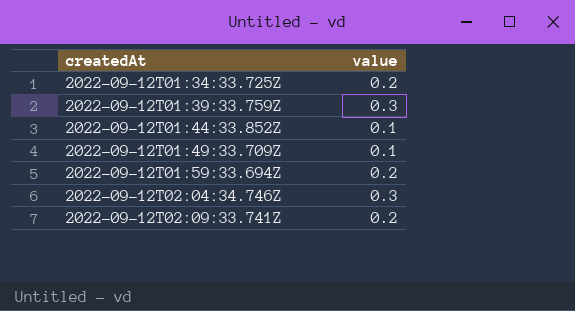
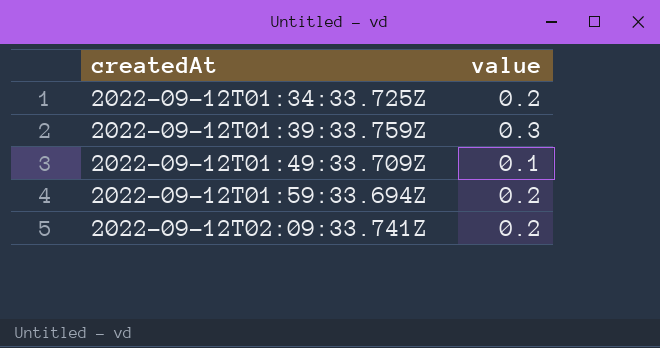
row 2022-09-12T01:44:33.852Z: 0.1 -> none
row 2022-09-12T02:04:34.746Z: 0.3 -> none

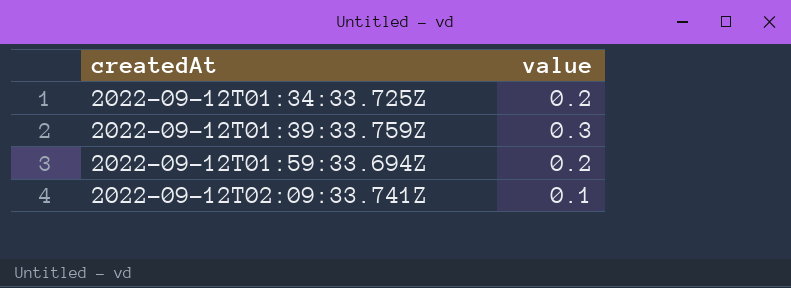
row 2022-09-12T01:49:33.709Z: 0.1 -> none
2022-09-12T02:09:33.741Z | value: 0.2 -> 0.1

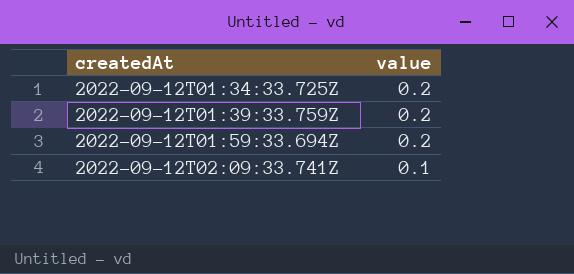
2022-09-12T01:39:33.759Z | value: 0.3 -> 0.2

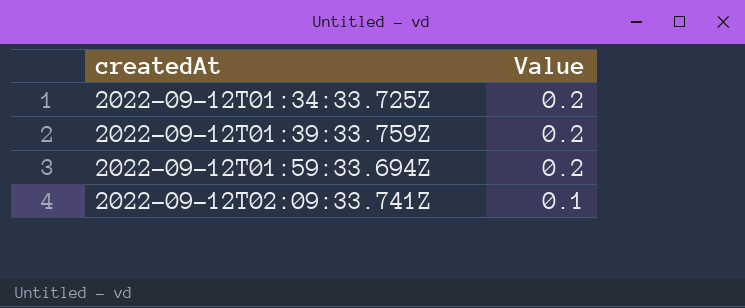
column name: value -> Value

